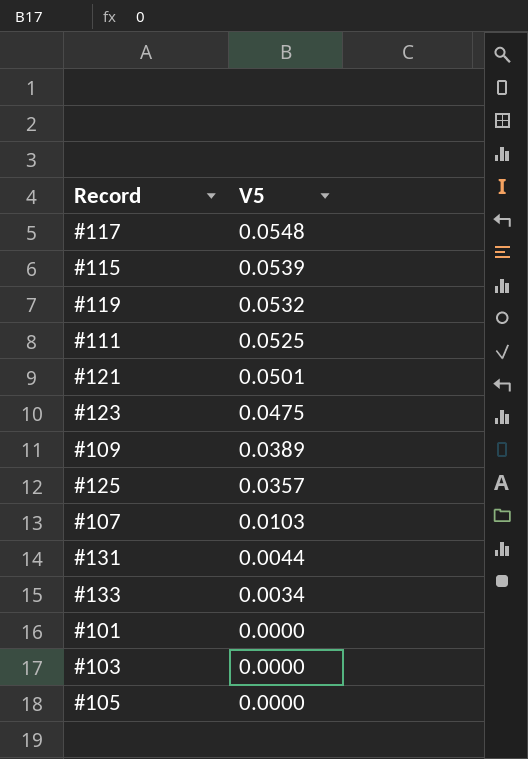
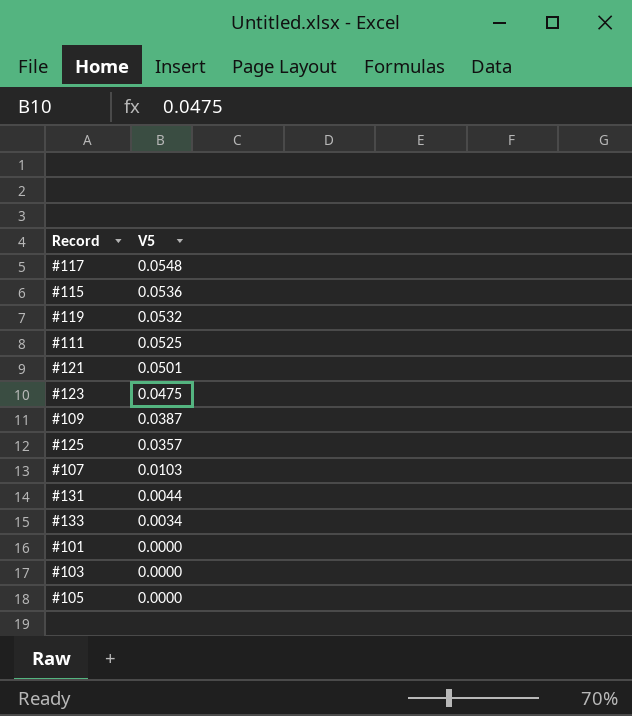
#115 | V5: 0.0539 -> 0.0536
#109 | V5: 0.0389 -> 0.0387

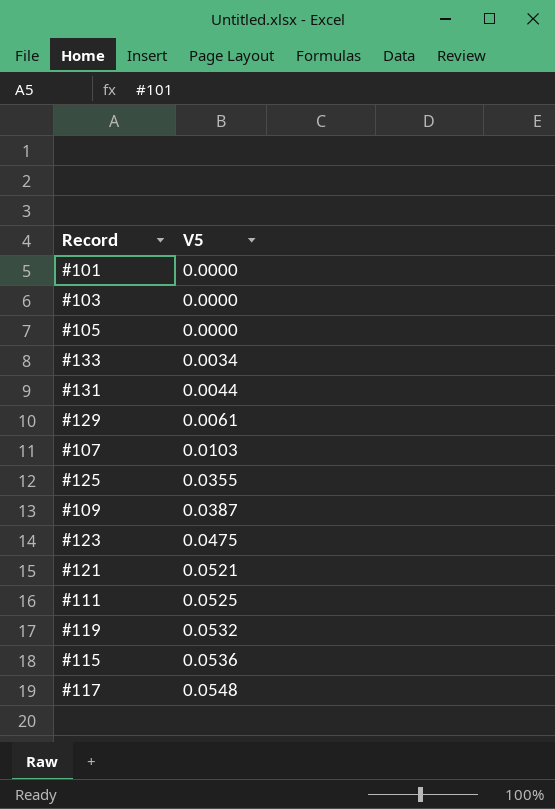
row order: V5 descending -> V5 ascending
row #129: none -> 0.0061
#125 | V5: 0.0357 -> 0.0355
#121 | V5: 0.0501 -> 0.0521

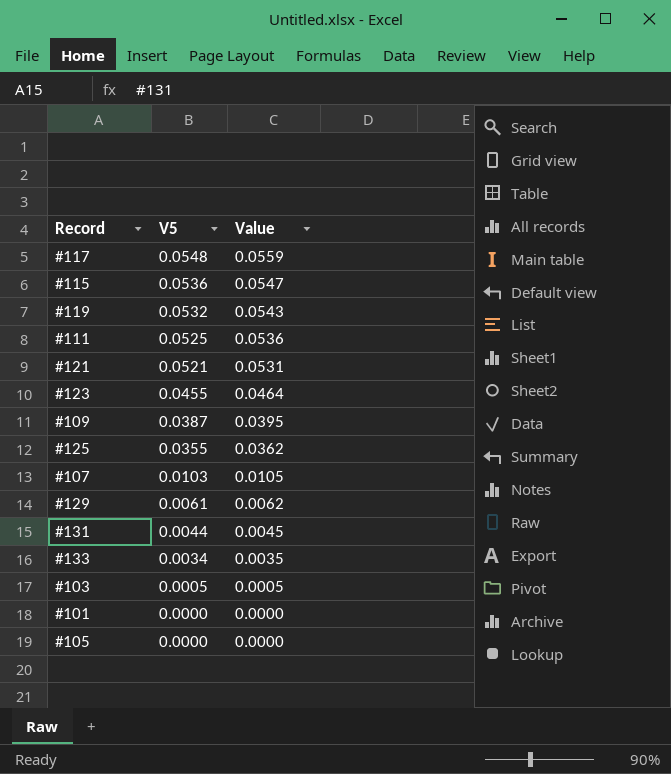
row order: V5 ascending -> V5 descending
column Value | formula: none -> [V5] * 1.02
#123 | V5: 0.0475 -> 0.0455
#103 | V5: 0.0000 -> 0.0005

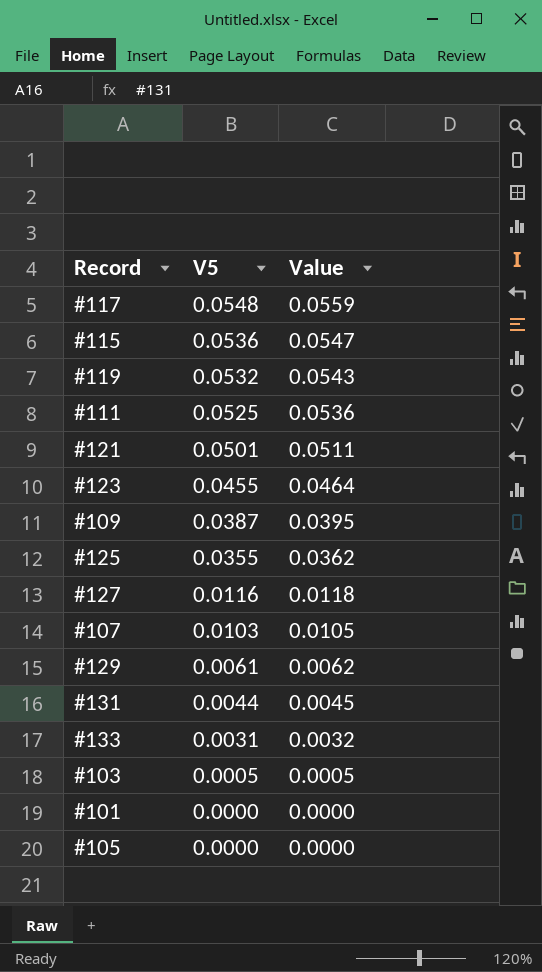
#121 | V5: 0.0521 -> 0.0501
#121 | Value: 0.0531 -> 0.0511
row #127: none -> 0.0116 | 0.0118
#133 | V5: 0.0034 -> 0.0031
#133 | Value: 0.0035 -> 0.0032

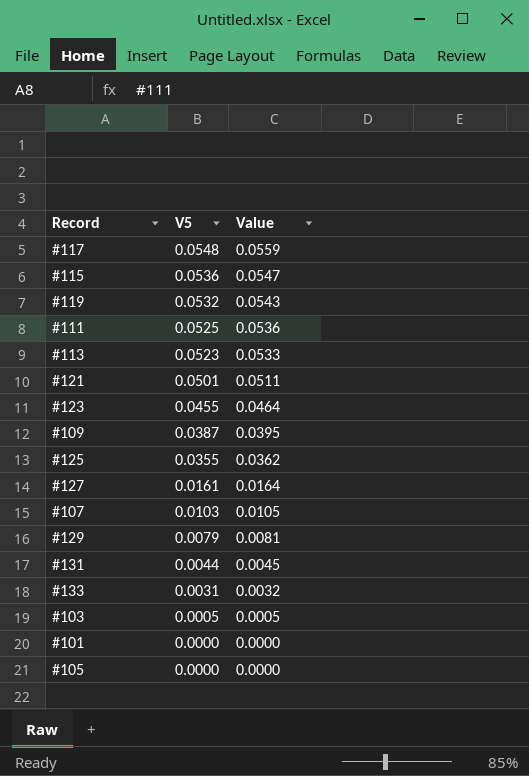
row #113: none -> 0.0523 | 0.0533
#127 | V5: 0.0116 -> 0.0161
#127 | Value: 0.0118 -> 0.0164
#129 | V5: 0.0061 -> 0.0079
#129 | Value: 0.0062 -> 0.0081

